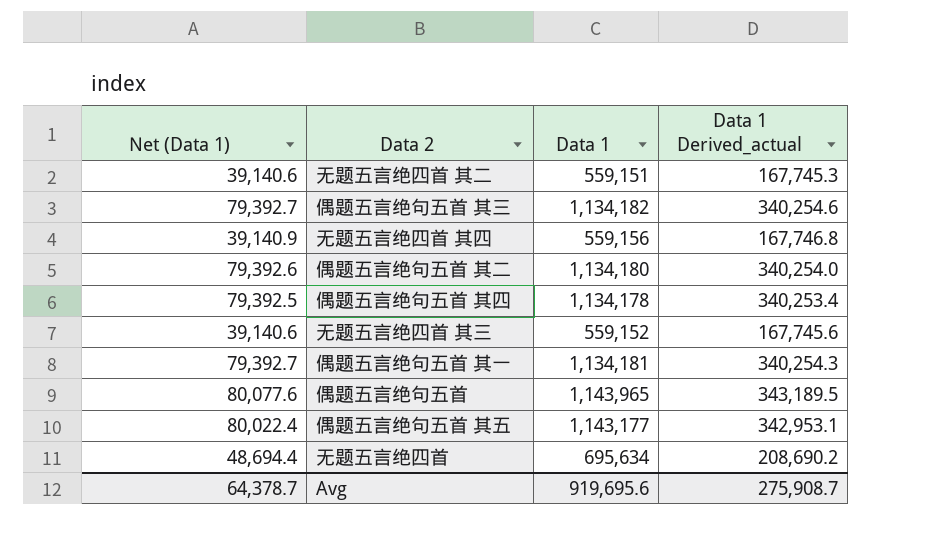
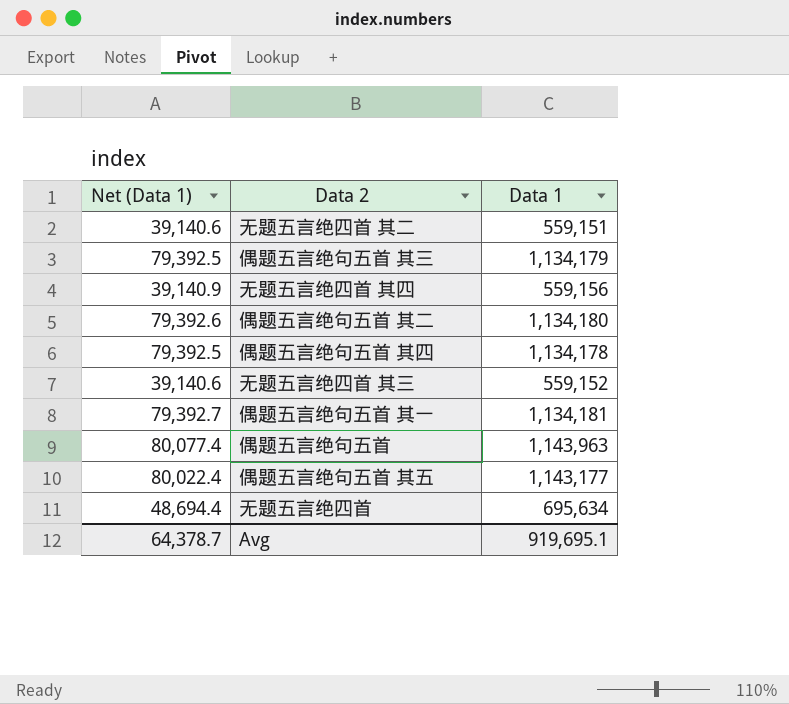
column Data 1 Derived_actual | formula: [Data 1] * 0.3 -> none
偶题五言绝句五首 其三 | Net (Data 1): 79,392.7 -> 79,392.5
偶题五言绝句五首 其三 | Data 1: 1,134,182 -> 1,134,179
偶题五言绝句五首 | Net (Data 1): 80,077.6 -> 80,077.4
偶题五言绝句五首 | Data 1: 1,143,965 -> 1,143,963
Avg | Data 1: 919,695.6 -> 919,695.1

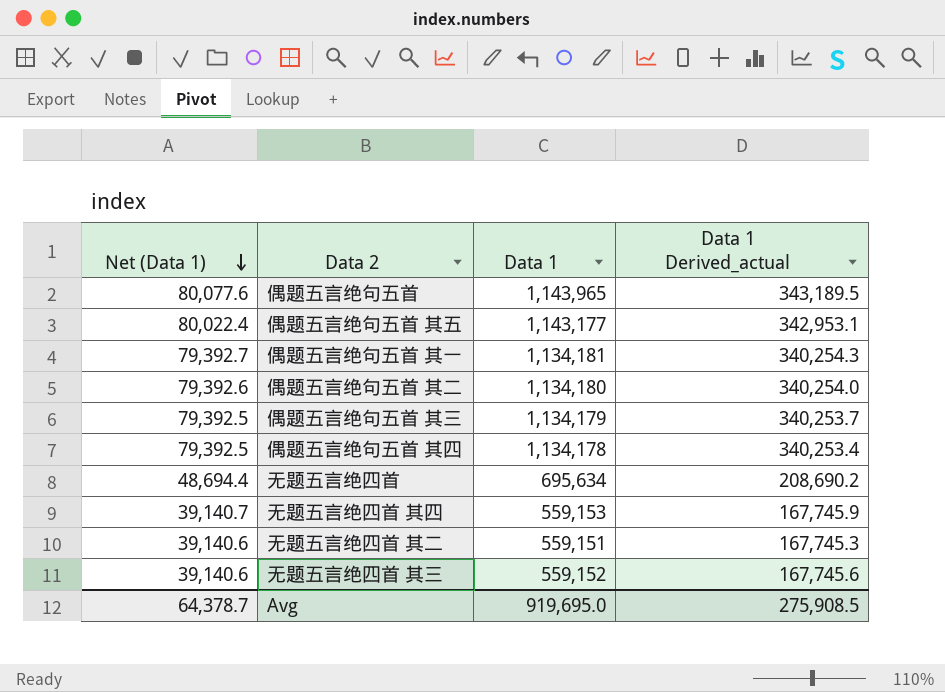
row order: none -> Net (Data 1) descending
column Data 1 Derived_actual | formula: none -> [Data 1] * 0.3
偶题五言绝句五首 | Net (Data 1): 80,077.4 -> 80,077.6
偶题五言绝句五首 | Data 1: 1,143,963 -> 1,143,965
无题五言绝四首 其四 | Net (Data 1): 39,140.9 -> 39,140.7
无题五言绝四首 其四 | Data 1: 559,156 -> 559,153
Avg | Data 1: 919,695.1 -> 919,695.0

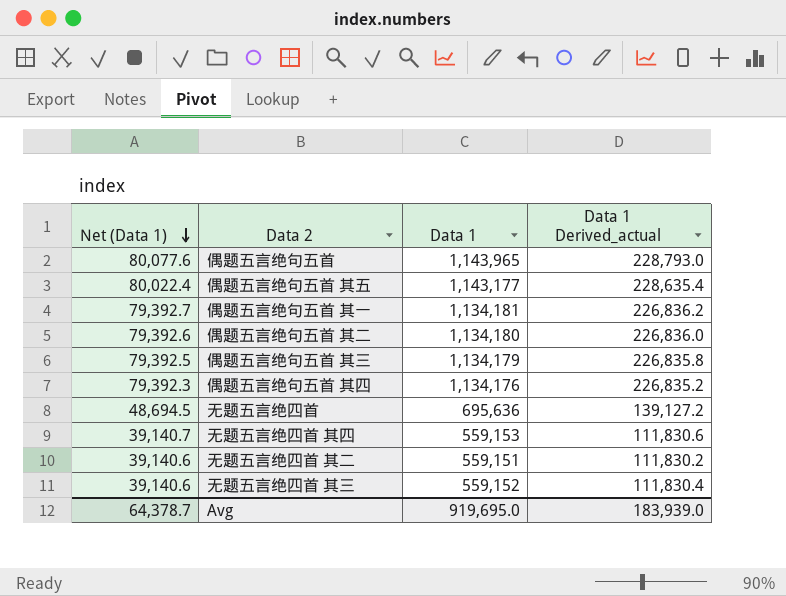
column Data 1 Derived_actual | formula: [Data 1] * 0.3 -> [Data 1] * 0.2
偶题五言绝句五首 其四 | Net (Data 1): 79,392.5 -> 79,392.3
偶题五言绝句五首 其四 | Data 1: 1,134,178 -> 1,134,176
无题五言绝四首 | Net (Data 1): 48,694.4 -> 48,694.5
无题五言绝四首 | Data 1: 695,634 -> 695,636
Avg | Data 1 Derived_actual: 275,908.5 -> 183,939.0

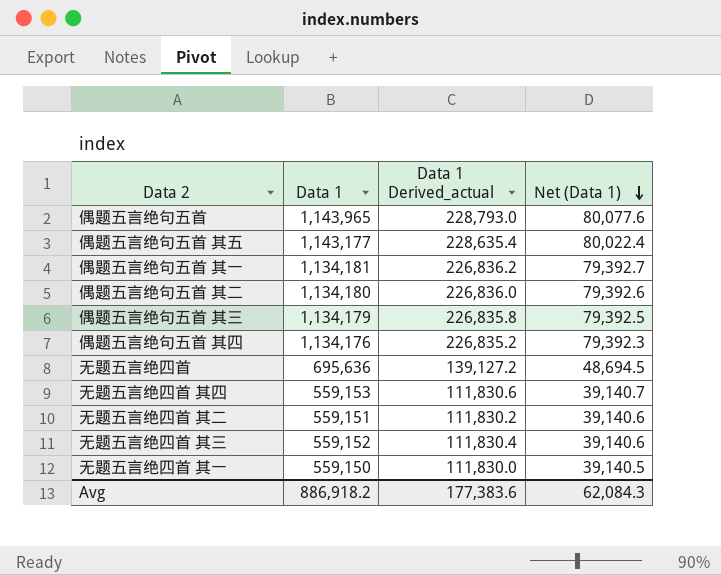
column Net (Data 1) | position: 1 -> 4
row 无题五言绝四首 其一: none -> 559,150 | 111,830.0 | 39,140.5
Avg | Data 1: 919,695.0 -> 886,918.2
Avg | Data 1 Derived_actual: 183,939.0 -> 177,383.6
Avg | Net (Data 1): 64,378.7 -> 62,084.3

